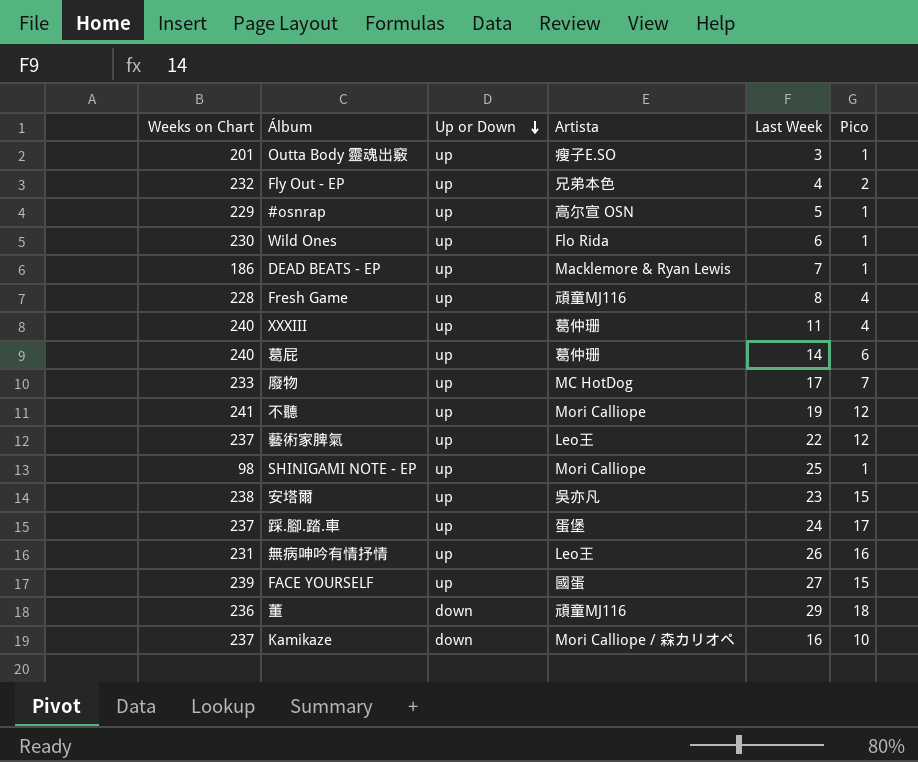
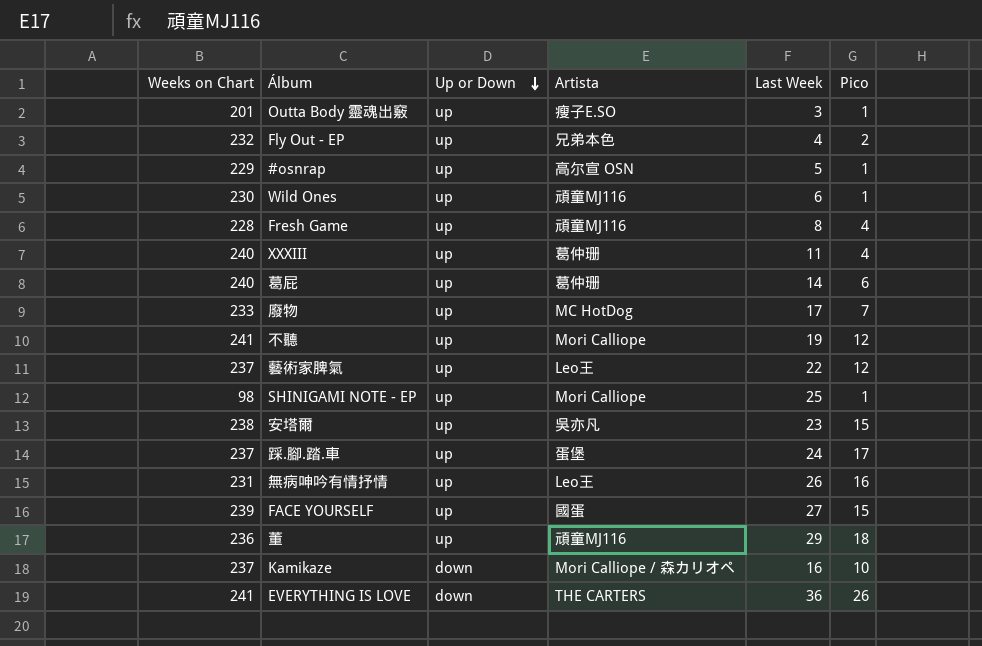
row DEAD BEATS - EP: 186 | up | Macklemore & Ryan Lewis | 7 | 1 -> none
Wild Ones | Artista: Flo Rida -> 頑童MJ116
董 | Up or Down: down -> up
row EVERYTHING IS LOVE: none -> 241 | down | THE CARTERS | 36 | 26

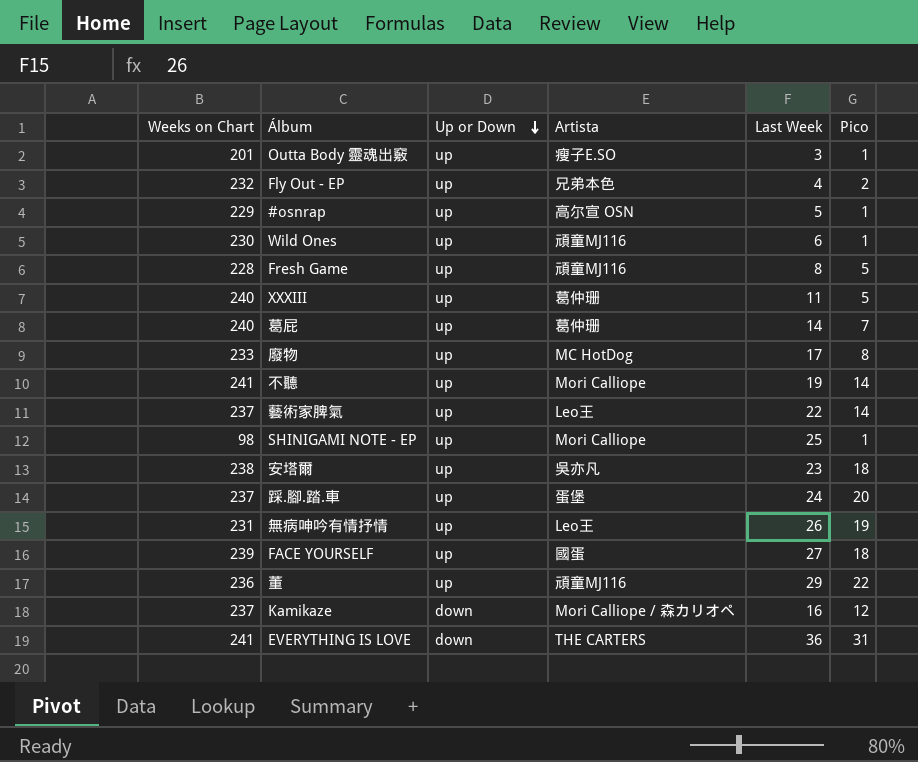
Fresh Game | Pico: 4 -> 5
XXXIII | Pico: 4 -> 5
葛屁 | Pico: 6 -> 7
廢物 | Pico: 7 -> 8
不聽 | Pico: 12 -> 14
藝術家脾氣 | Pico: 12 -> 14
安塔爾 | Pico: 15 -> 18
踩.腳.踏.車 | Pico: 17 -> 20
無病呻吟有情抒情 | Pico: 16 -> 19
FACE YOURSELF | Pico: 15 -> 18
董 | Pico: 18 -> 22
Kamikaze | Pico: 10 -> 12
EVERYTHING IS LOVE | Pico: 26 -> 31

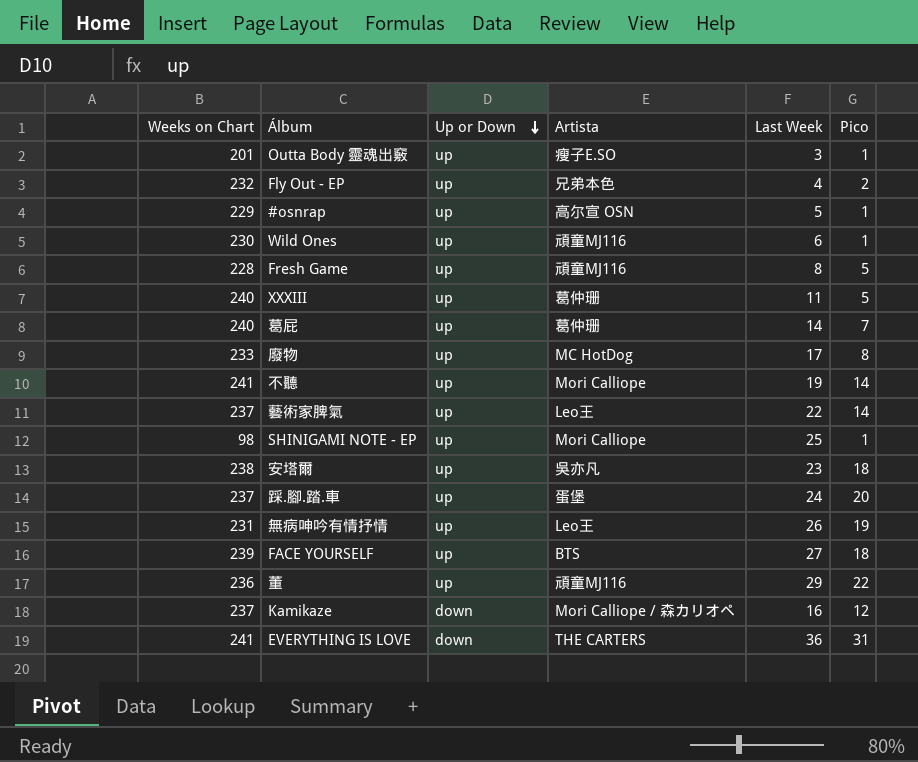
FACE YOURSELF | Artista: 國蛋 -> BTS

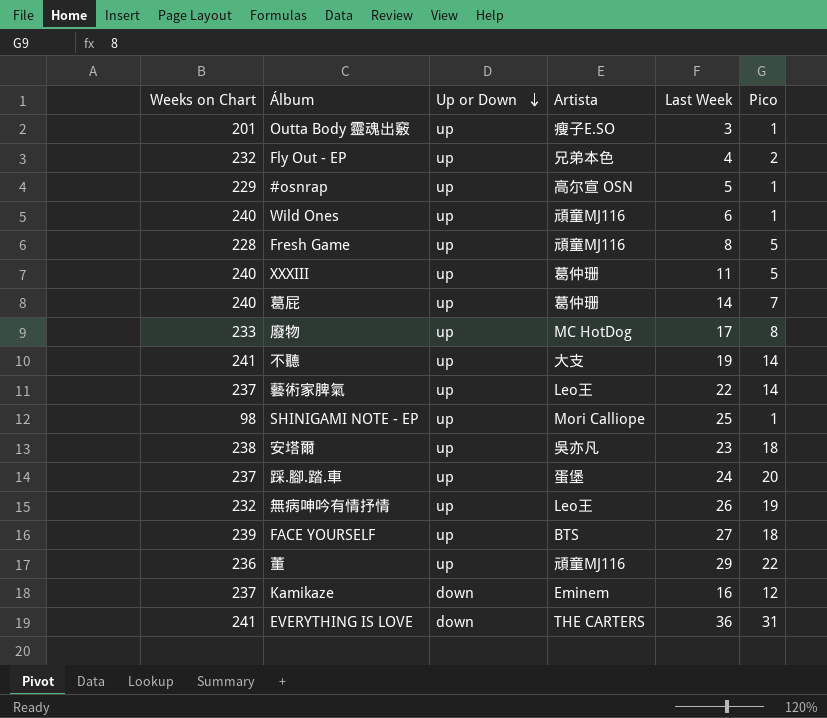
Wild Ones | Weeks on Chart: 230 -> 240
不聽 | Artista: Mori Calliope -> 大支
無病呻吟有情抒情 | Weeks on Chart: 231 -> 232
Kamikaze | Artista: Mori Calliope / 森カリオペ -> Eminem

